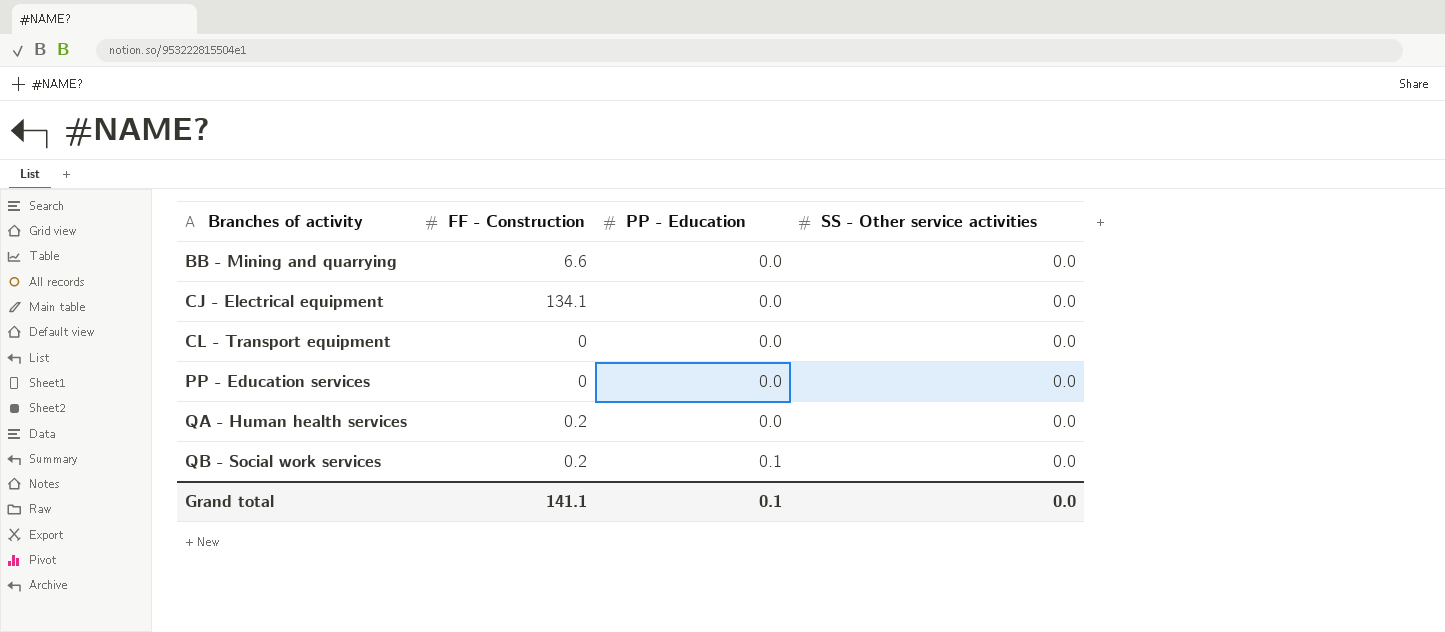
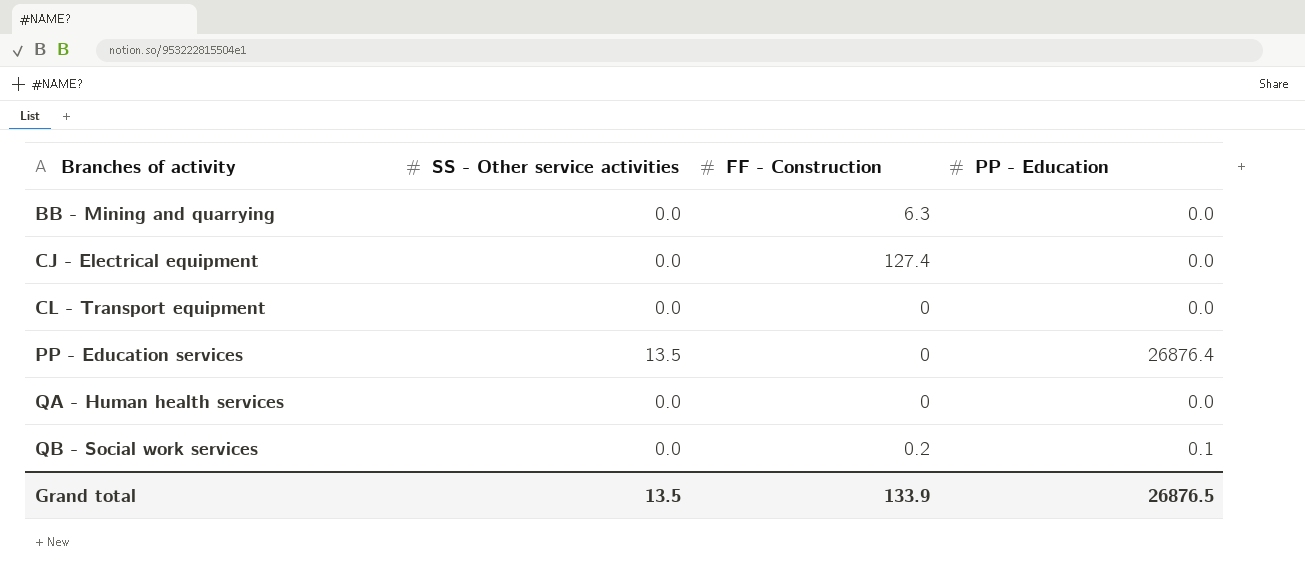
column SS - Other service activities | position: 4 -> 2
BB - Mining and quarrying | FF - Construction: 6.6 -> 6.3
CJ - Electrical equipment | FF - Construction: 134.1 -> 127.4
PP - Education services | SS - Other service activities: 0.0 -> 13.5
PP - Education services | PP - Education: 0.0 -> 26876.4
QA - Human health services | FF - Construction: 0.2 -> 0
Grand total | SS - Other service activities: 0.0 -> 13.5
Grand total | FF - Construction: 141.1 -> 133.9
Grand total | PP - Education: 0.1 -> 26876.5

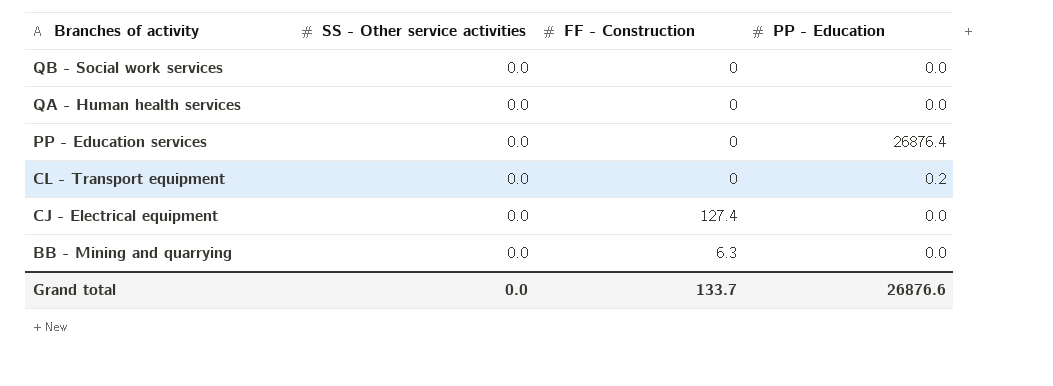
row order: Branches of activity ascending -> Branches of activity descending
QB - Social work services | FF - Construction: 0.2 -> 0
QB - Social work services | PP - Education: 0.1 -> 0.0
PP - Education services | SS - Other service activities: 13.5 -> 0.0
CL - Transport equipment | PP - Education: 0.0 -> 0.2
Grand total | SS - Other service activities: 13.5 -> 0.0
Grand total | FF - Construction: 133.9 -> 133.7
Grand total | PP - Education: 26876.5 -> 26876.6

